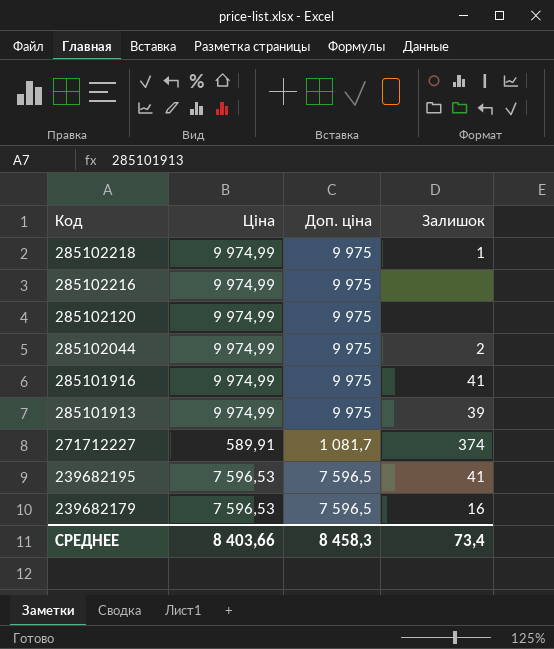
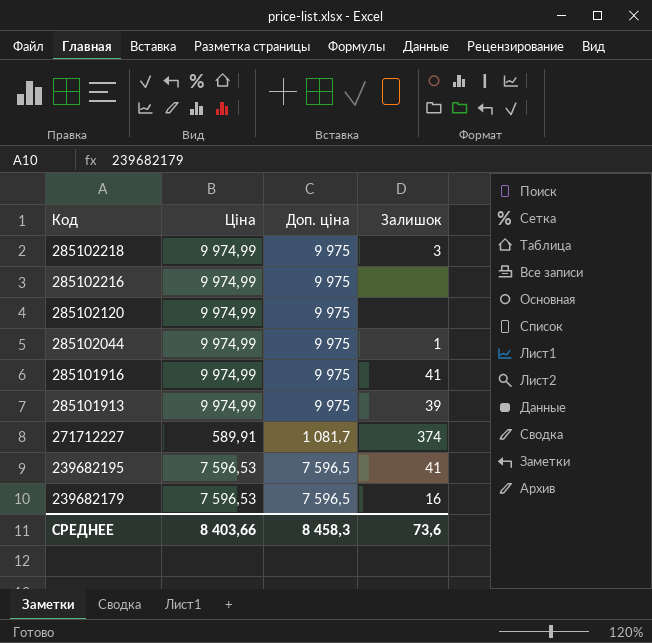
285102218 | Залишок: 1 -> 3
285102044 | Залишок: 2 -> 1
СРЕДНЕЕ | Залишок: 73,4 -> 73,6

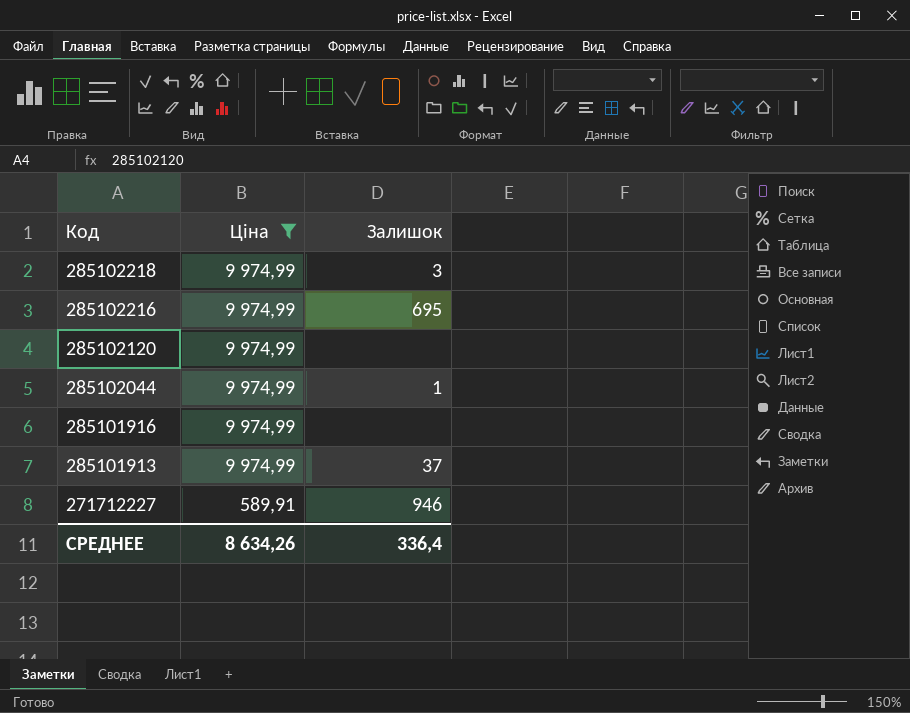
filter: none -> Ціна != 7 596,53
column Доп. ціна | position: 3 -> none
285102216 | Залишок: none -> 695
285101916 | Залишок: 41 -> none
285101913 | Залишок: 39 -> 37
271712227 | Залишок: 374 -> 946
СРЕДНЕЕ | Ціна: 8 403,66 -> 8 634,26
СРЕДНЕЕ | Залишок: 73,6 -> 336,4

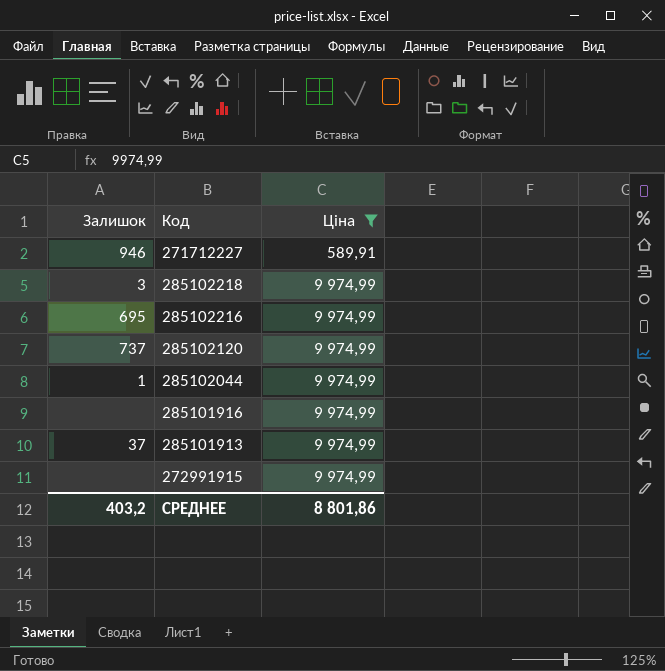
row order: Код descending -> Ціна ascending
column Залишок | position: 3 -> 1
285102120 | Залишок: none -> 737
row 272991915: none -> none | 9 974,99
СРЕДНЕЕ | Залишок: 336,4 -> 403,2
СРЕДНЕЕ | Ціна: 8 634,26 -> 8 801,86

